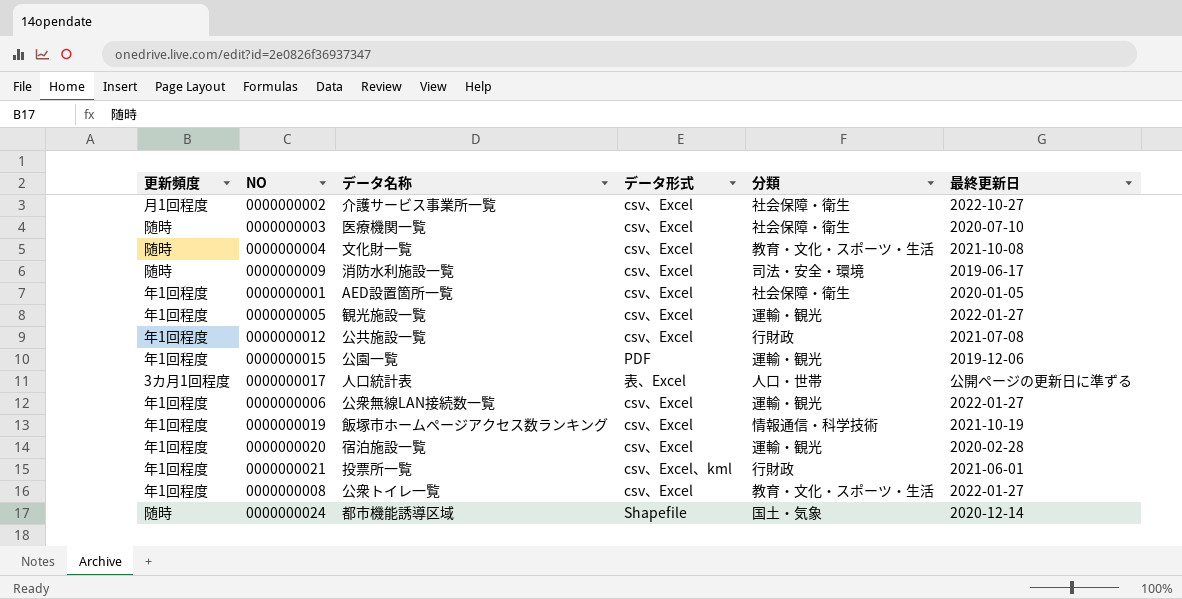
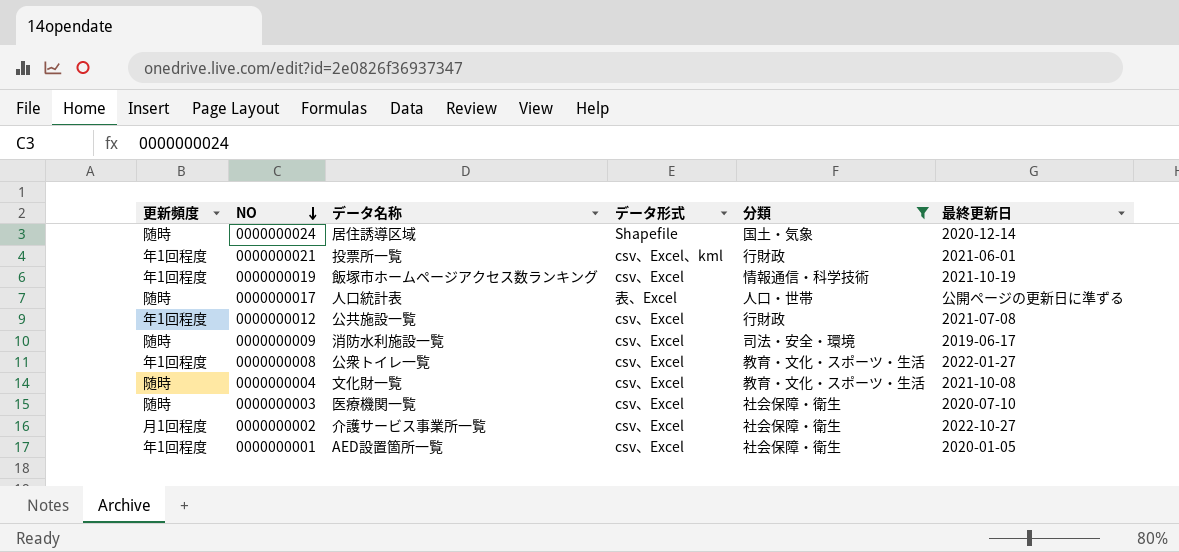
filter: none -> 分類 != 運輸・観光
row order: none -> NO descending
0000000024 | データ名称: 都市機能誘導区域 -> 居住誘導区域
0000000017 | 更新頻度: 3カ月1回程度 -> 随時

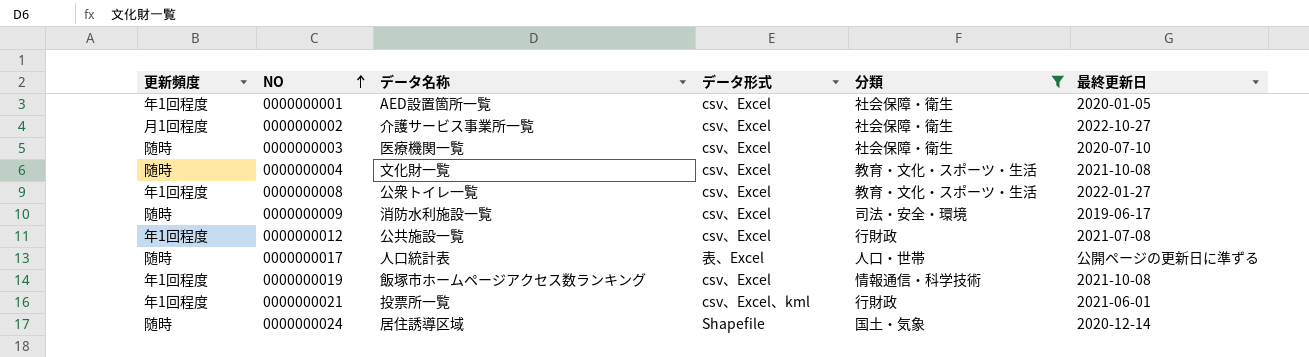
row order: NO descending -> NO ascending
0000000019 | 最終更新日: 2021-10-19 -> 2021-10-08

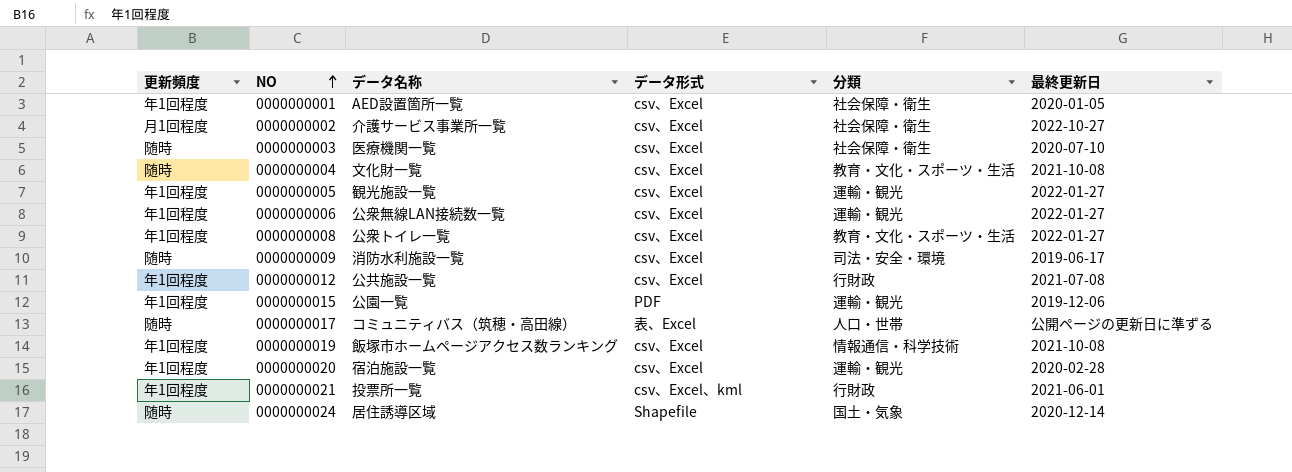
filter: 分類 != 運輸・観光 -> none
0000000017 | データ名称: 人口統計表 -> コミュニティバス（筑穂・高田線）

